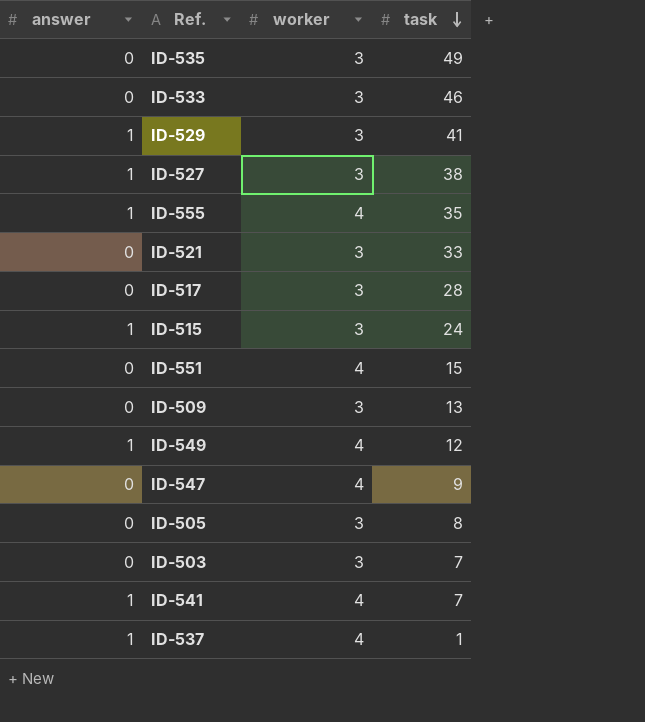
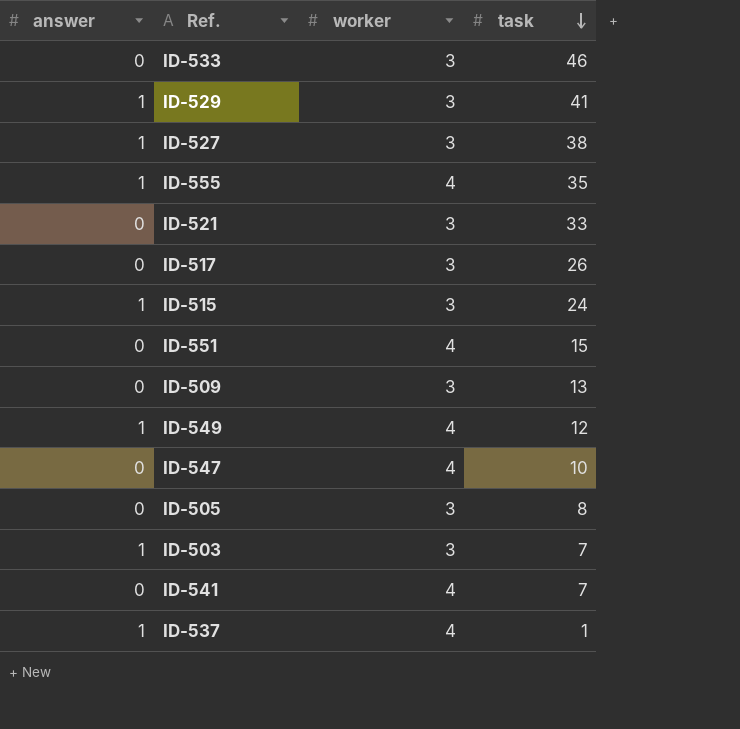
row ID-535: 0 | 3 | 49 -> none
ID-517 | task: 28 -> 26
ID-547 | task: 9 -> 10
ID-503 | answer: 0 -> 1
ID-541 | answer: 1 -> 0

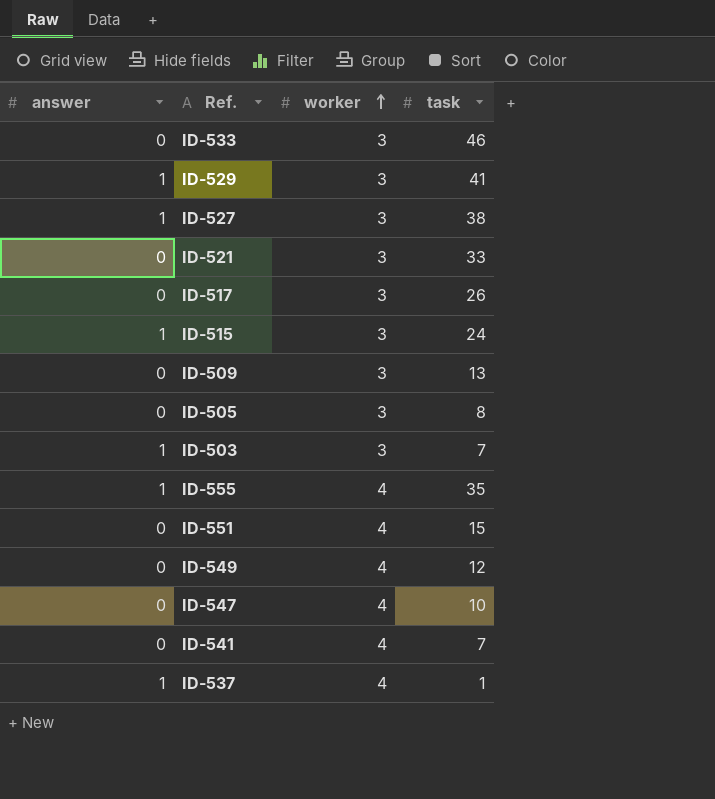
row order: task descending -> worker ascending
ID-549 | answer: 1 -> 0

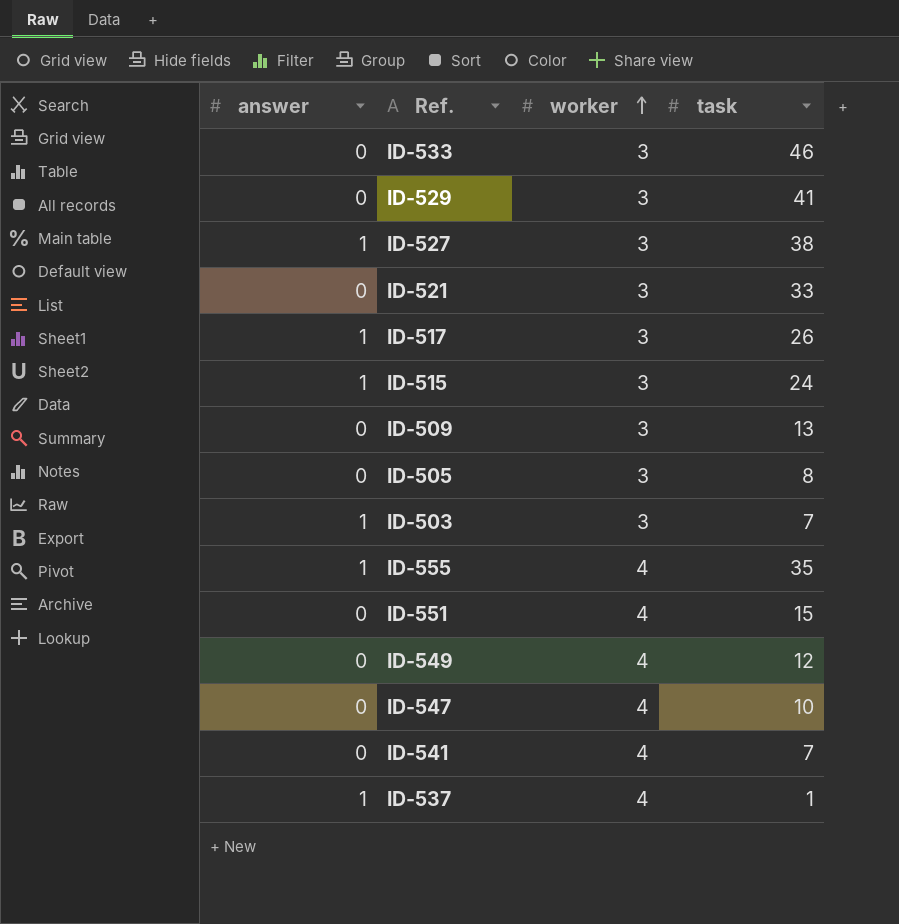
ID-529 | answer: 1 -> 0
ID-517 | answer: 0 -> 1

